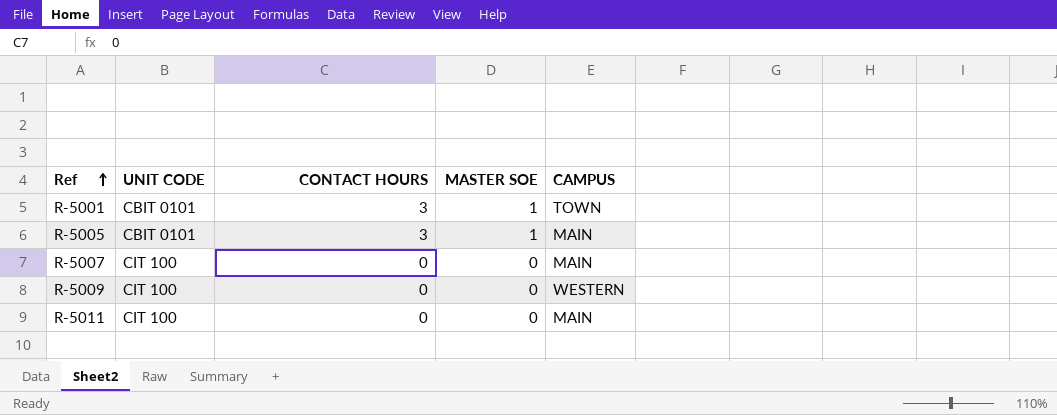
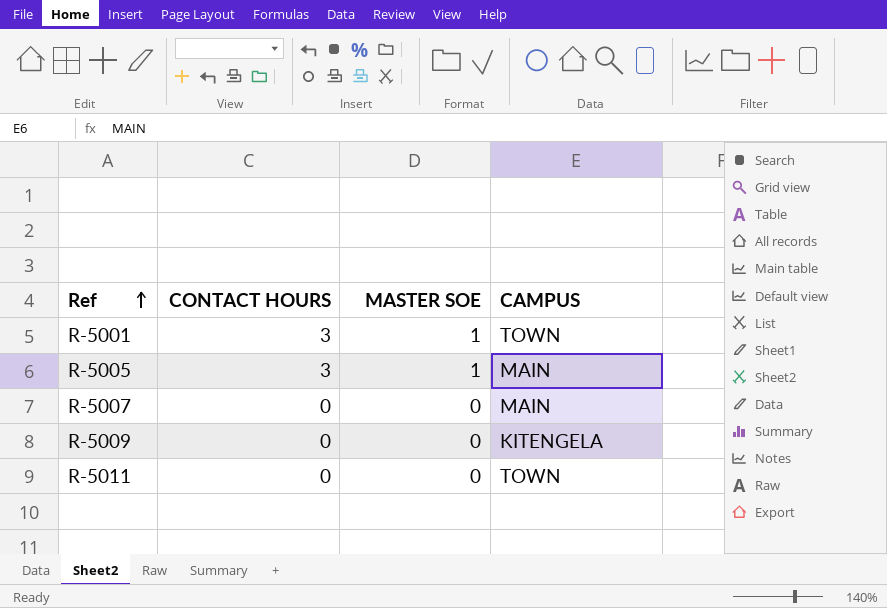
column UNIT CODE | position: 2 -> none
R-5009 | CAMPUS: WESTERN -> KITENGELA
R-5011 | CAMPUS: MAIN -> TOWN

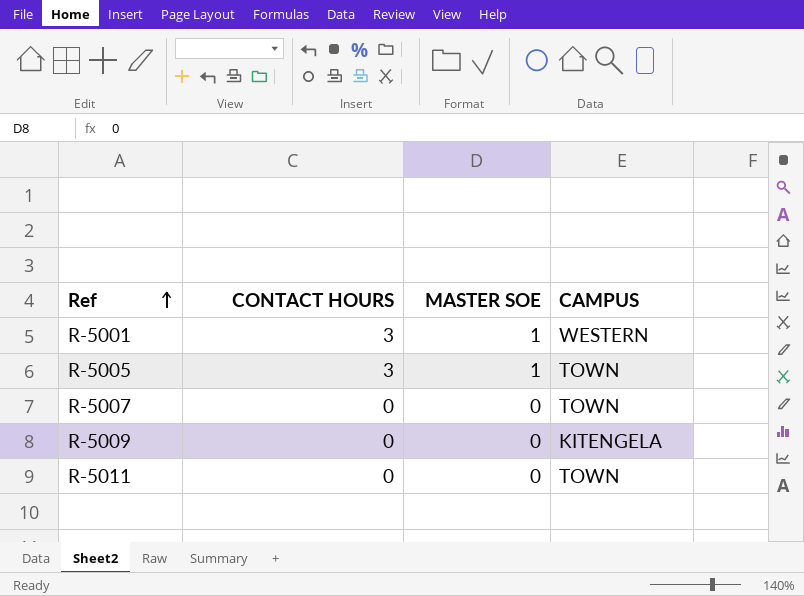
R-5001 | CAMPUS: TOWN -> WESTERN
R-5005 | CAMPUS: MAIN -> TOWN
R-5007 | CAMPUS: MAIN -> TOWN

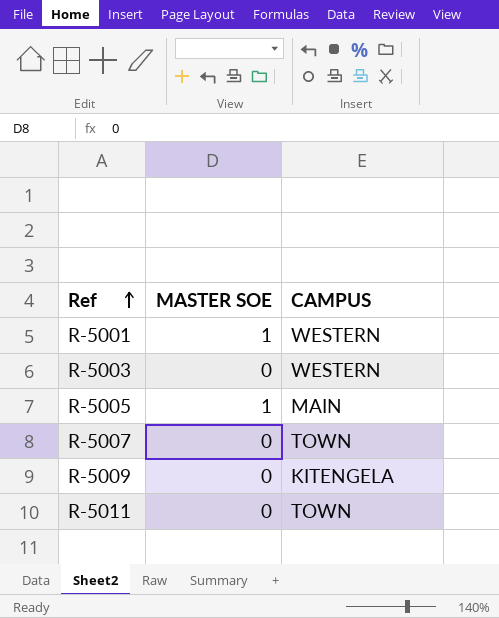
column CONTACT HOURS | position: 2 -> none
row R-5003: none -> 0 | WESTERN
R-5005 | CAMPUS: TOWN -> MAIN

